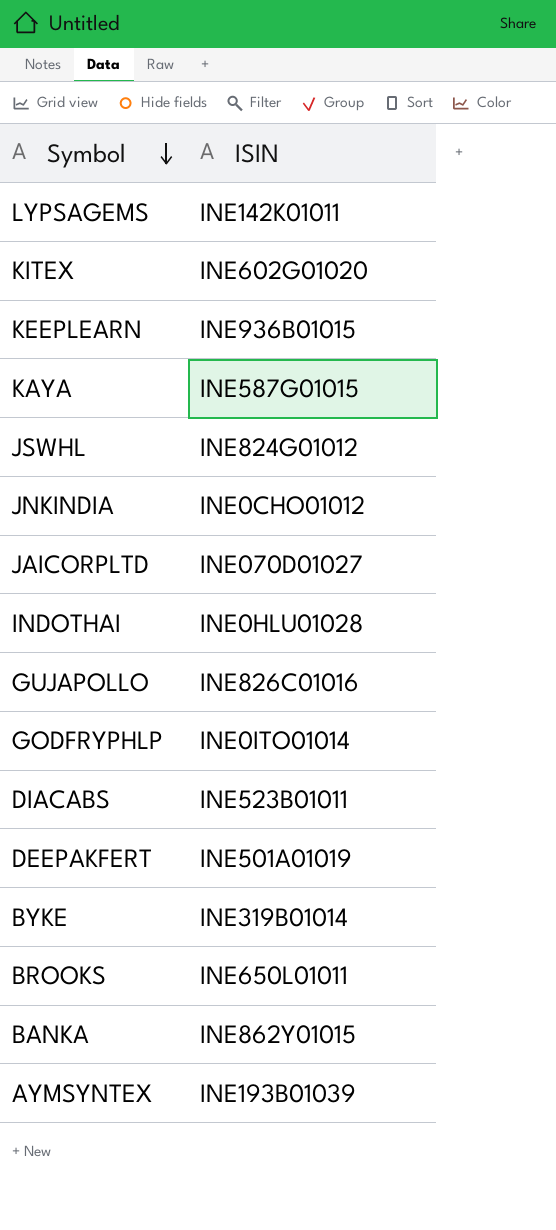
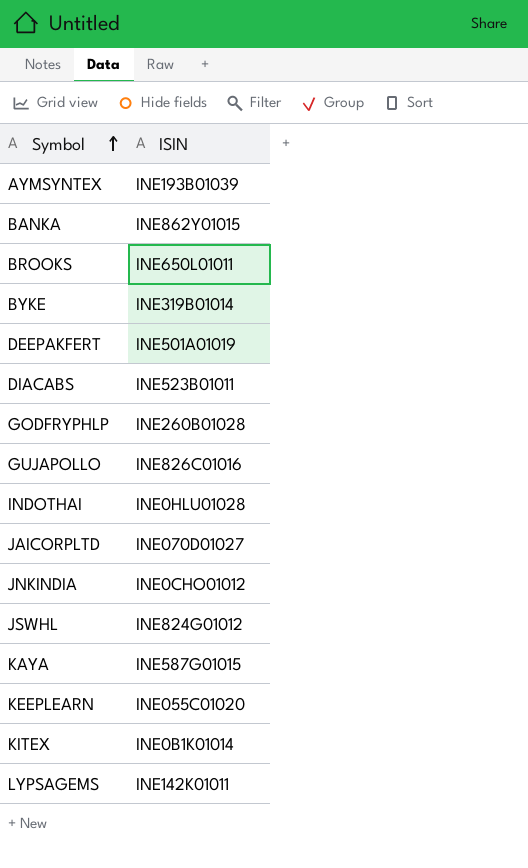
row order: Symbol descending -> Symbol ascending
GODFRYPHLP | ISIN: INE0ITO01014 -> INE260B01028
KEEPLEARN | ISIN: INE936B01015 -> INE055C01020
KITEX | ISIN: INE602G01020 -> INE0B1K01014

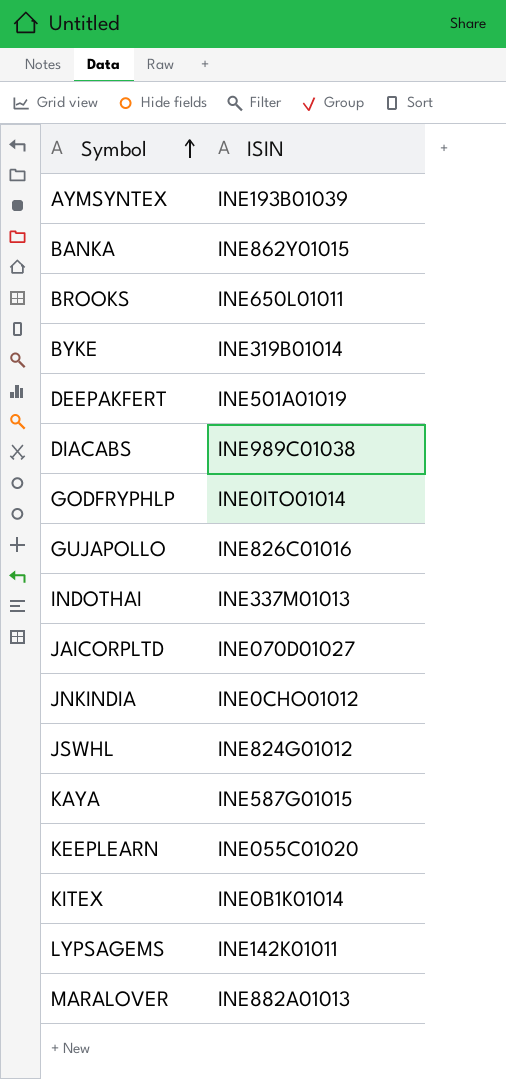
DIACABS | ISIN: INE523B01011 -> INE989C01038
GODFRYPHLP | ISIN: INE260B01028 -> INE0ITO01014
INDOTHAI | ISIN: INE0HLU01028 -> INE337M01013
row MARALOVER: none -> INE882A01013

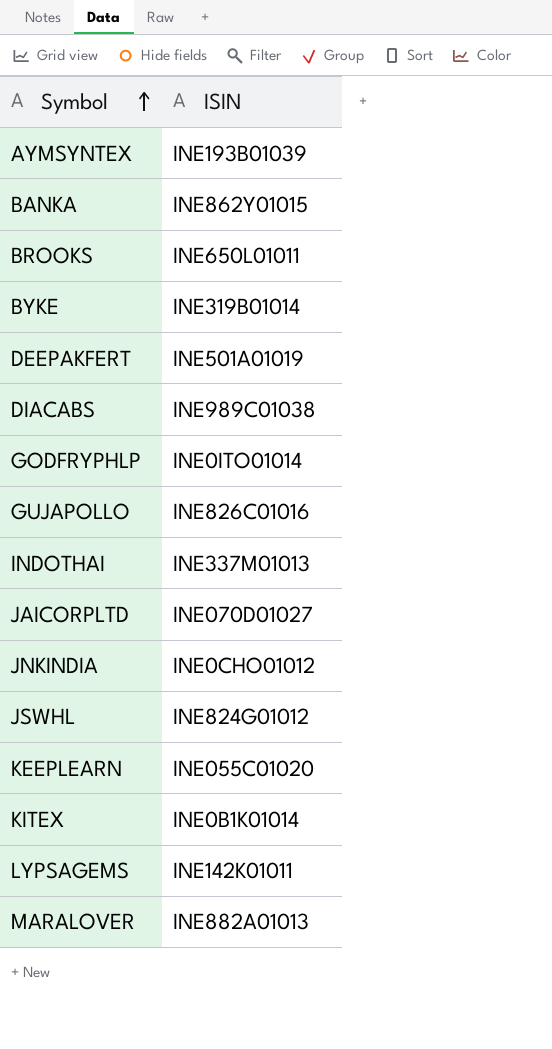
row KAYA: INE587G01015 -> none

